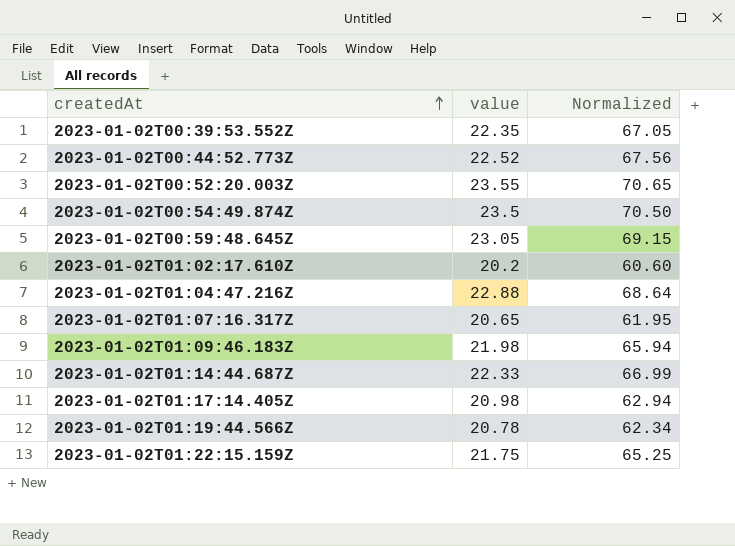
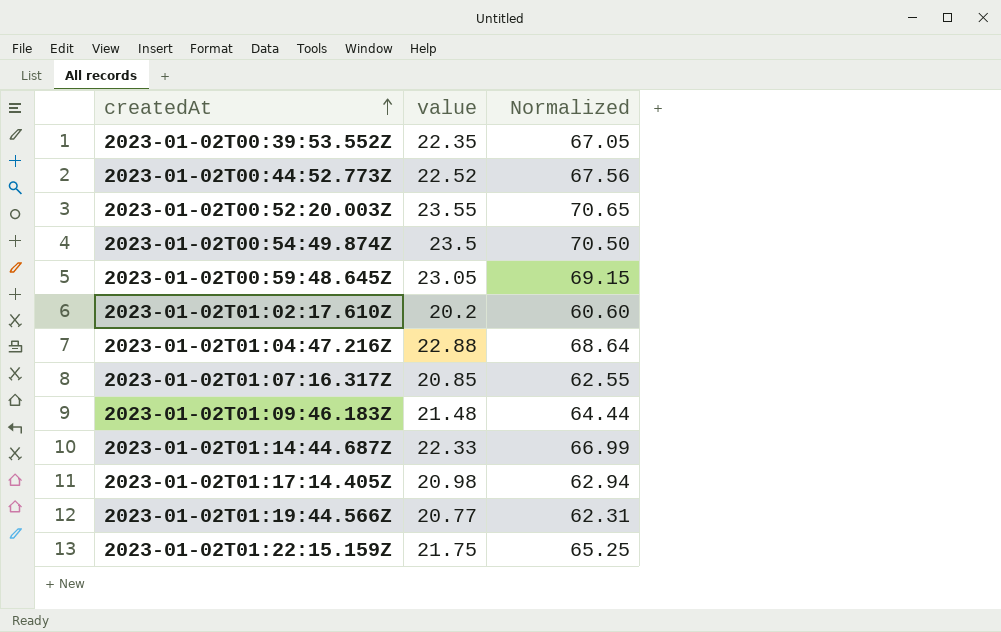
2023-01-02T01:07:16.317Z | value: 20.65 -> 20.85
2023-01-02T01:07:16.317Z | Normalized: 61.95 -> 62.55
2023-01-02T01:09:46.183Z | value: 21.98 -> 21.48
2023-01-02T01:09:46.183Z | Normalized: 65.94 -> 64.44
2023-01-02T01:19:44.566Z | value: 20.78 -> 20.77
2023-01-02T01:19:44.566Z | Normalized: 62.34 -> 62.31

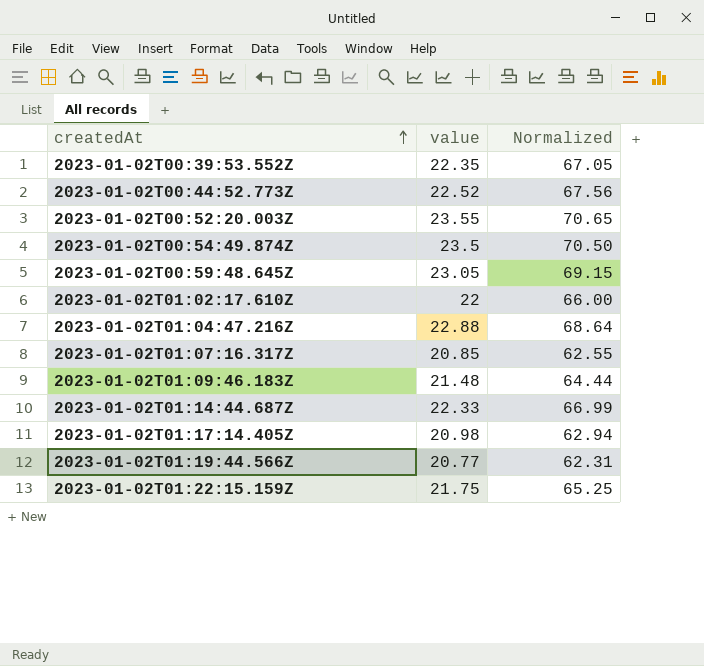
2023-01-02T01:02:17.610Z | value: 20.2 -> 22
2023-01-02T01:02:17.610Z | Normalized: 60.60 -> 66.00

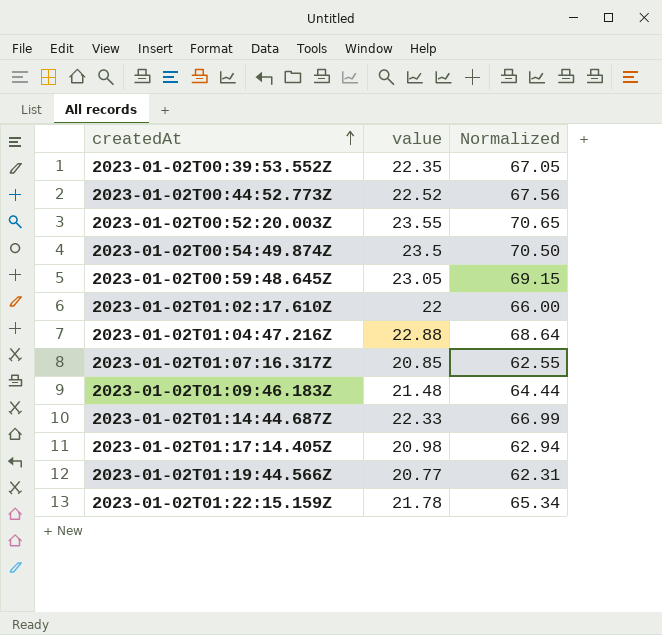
2023-01-02T01:22:15.159Z | value: 21.75 -> 21.78
2023-01-02T01:22:15.159Z | Normalized: 65.25 -> 65.34

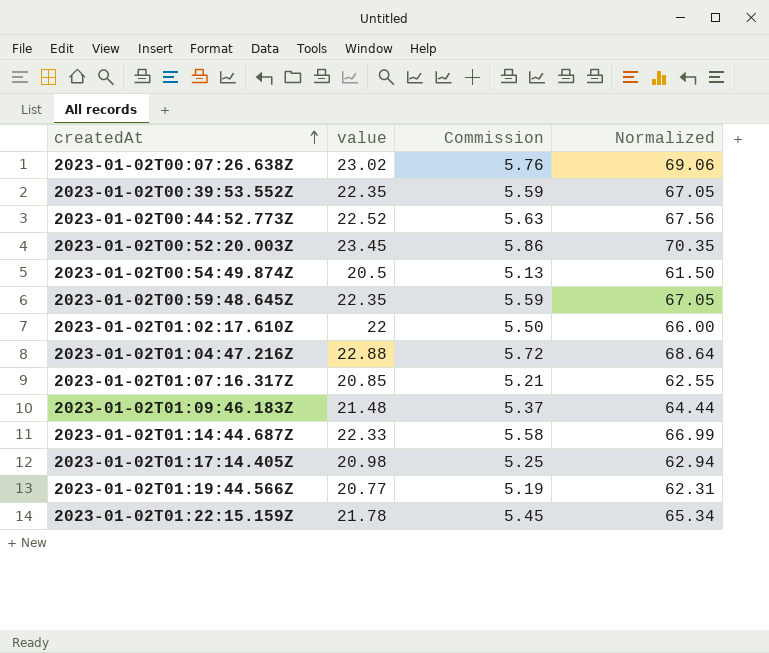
column Commission | formula: none -> [value] * 0.25
row 2023-01-02T00:07:26.638Z: none -> 23.02 | 5.76 | 69.06
2023-01-02T00:52:20.003Z | value: 23.55 -> 23.45
2023-01-02T00:52:20.003Z | Normalized: 70.65 -> 70.35
2023-01-02T00:54:49.874Z | value: 23.5 -> 20.5
2023-01-02T00:54:49.874Z | Normalized: 70.50 -> 61.50
2023-01-02T00:59:48.645Z | value: 23.05 -> 22.35
2023-01-02T00:59:48.645Z | Normalized: 69.15 -> 67.05

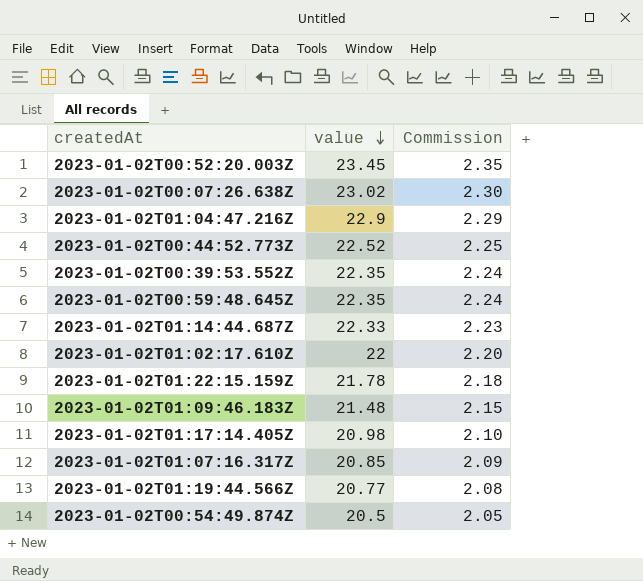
row order: createdAt ascending -> value descending
column Normalized | formula: [value] * 3 -> none
column Commission | formula: [value] * 0.25 -> [value] * 0.1
2023-01-02T01:04:47.216Z | value: 22.88 -> 22.9

